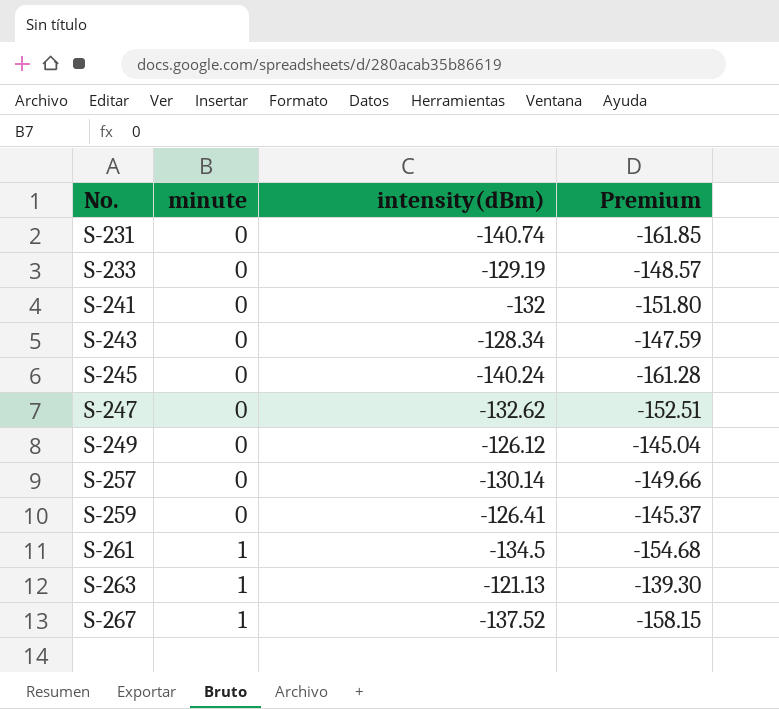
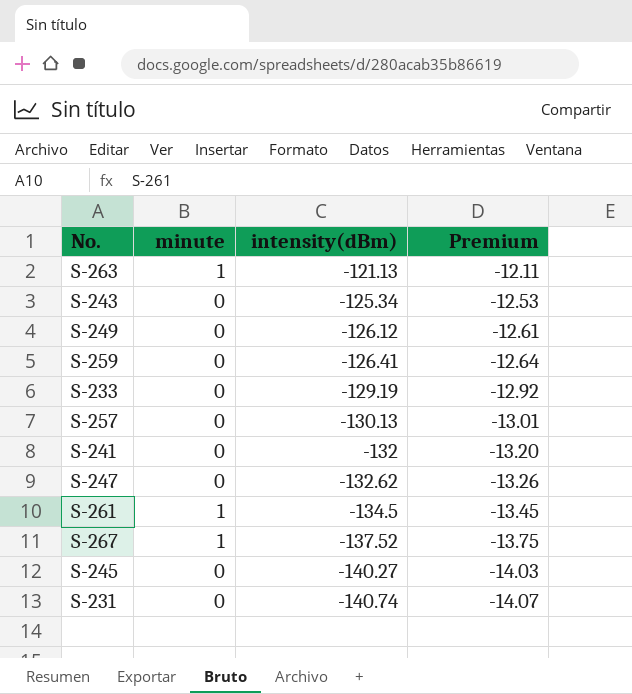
row order: No. ascending -> intensity(dBm) descending
column Premium | formula: [intensity(dBm)] * 1.15 -> [intensity(dBm)] * 0.1
S-243 | intensity(dBm): -128.34 -> -125.34
S-257 | intensity(dBm): -130.14 -> -130.13
S-245 | intensity(dBm): -140.24 -> -140.27

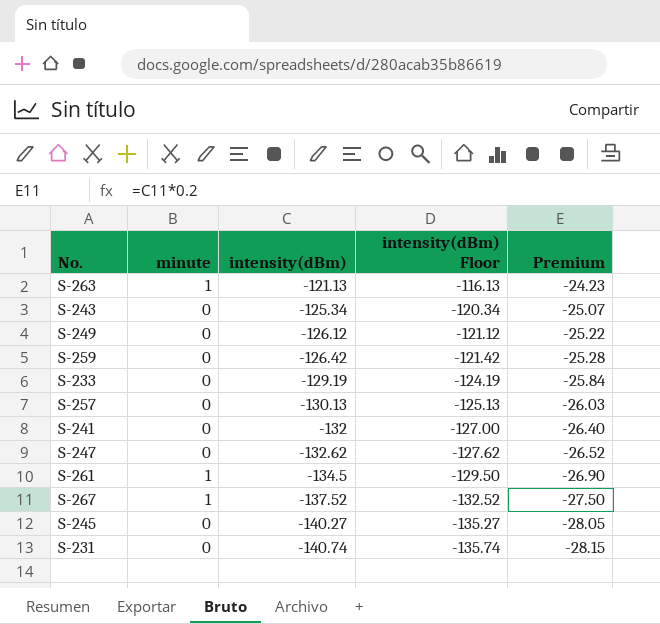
column intensity(dBm) Floor | formula: none -> [intensity(dBm)] + 5
column Premium | formula: [intensity(dBm)] * 0.1 -> [intensity(dBm)] * 0.2
S-259 | intensity(dBm): -126.41 -> -126.42

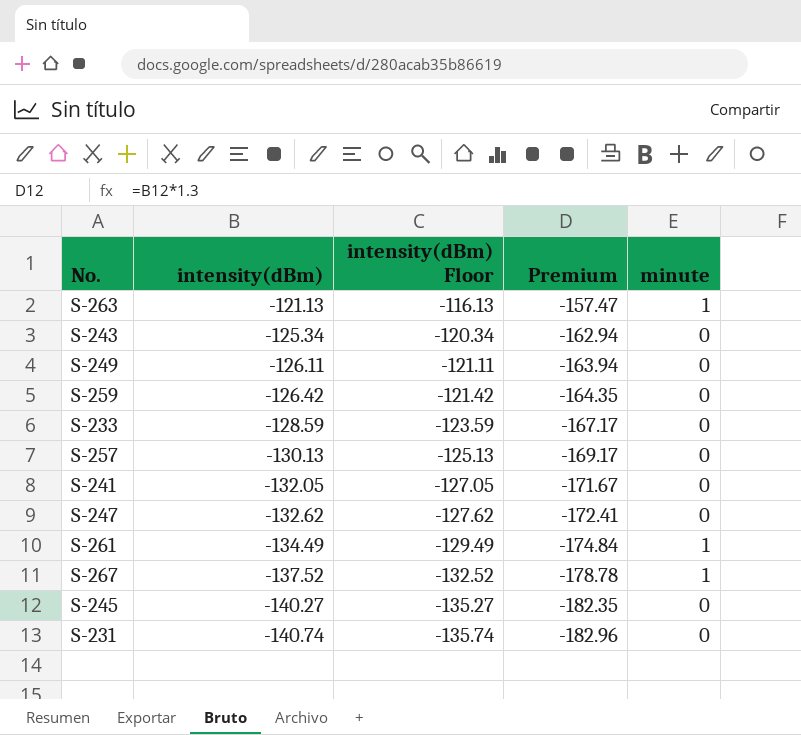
column Premium | formula: [intensity(dBm)] * 0.2 -> [intensity(dBm)] * 1.3
column minute | position: 2 -> 5
S-249 | intensity(dBm): -126.12 -> -126.11
S-249 | intensity(dBm) Floor: -121.12 -> -121.11
S-233 | intensity(dBm): -129.19 -> -128.59
S-233 | intensity(dBm) Floor: -124.19 -> -123.59
S-241 | intensity(dBm): -132 -> -132.05
S-241 | intensity(dBm) Floor: -127.00 -> -127.05
S-261 | intensity(dBm): -134.5 -> -134.49
S-261 | intensity(dBm) Floor: -129.50 -> -129.49

